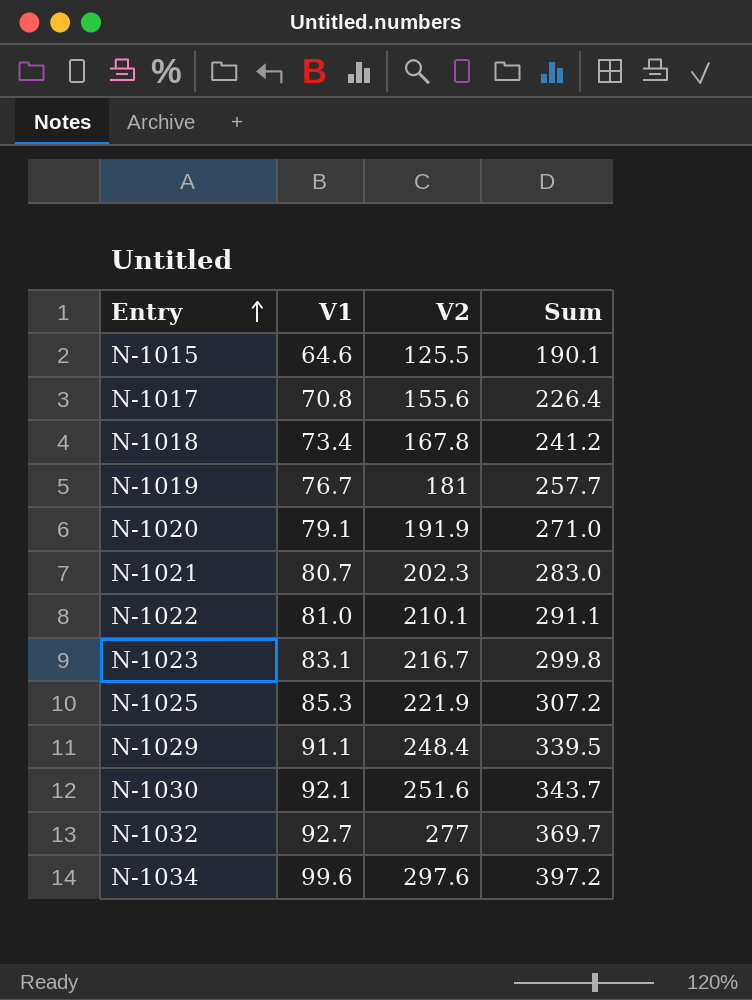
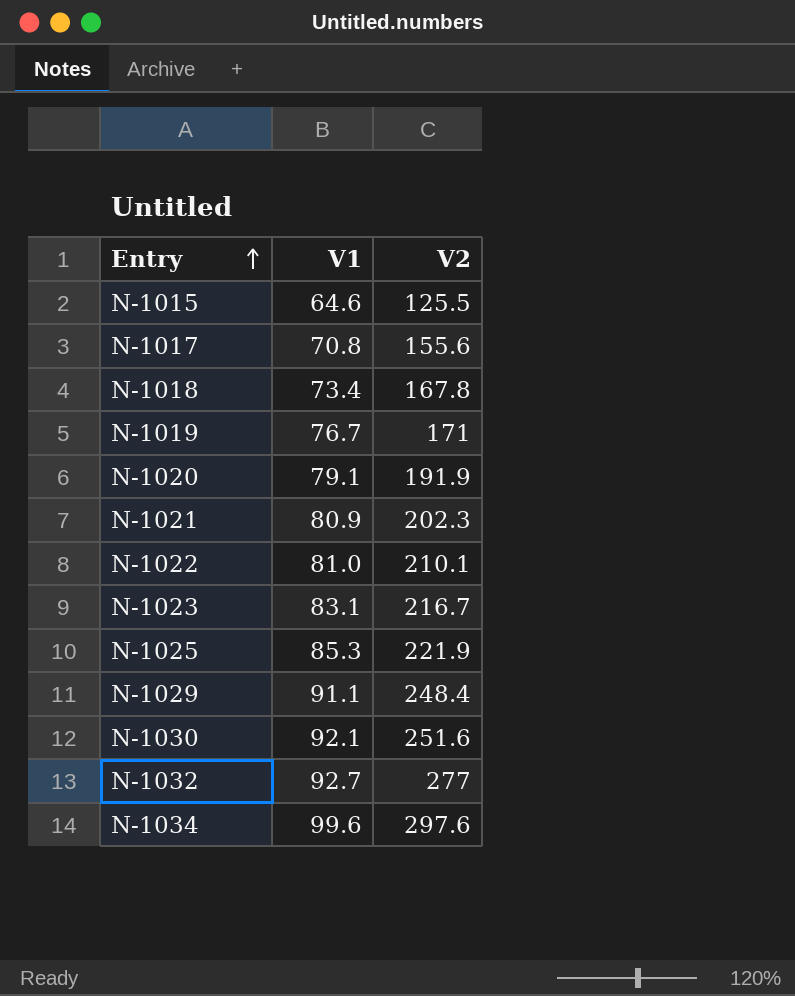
column Sum | formula: [V1] + [V2] -> none
N-1019 | V2: 181 -> 171
N-1021 | V1: 80.7 -> 80.9

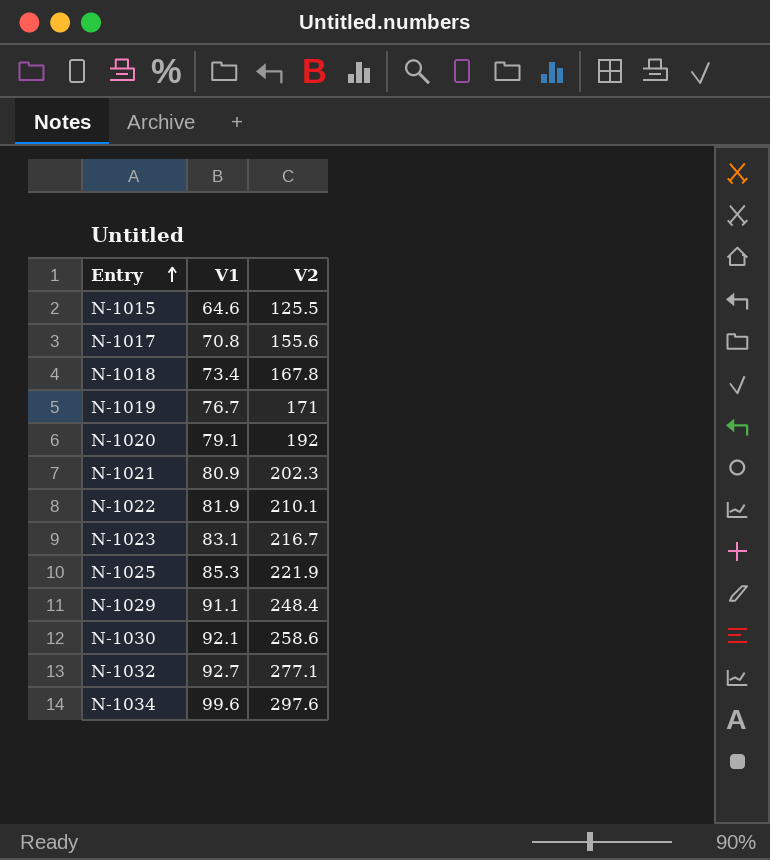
N-1020 | V2: 191.9 -> 192
N-1022 | V1: 81.0 -> 81.9
N-1030 | V2: 251.6 -> 258.6
N-1032 | V2: 277 -> 277.1

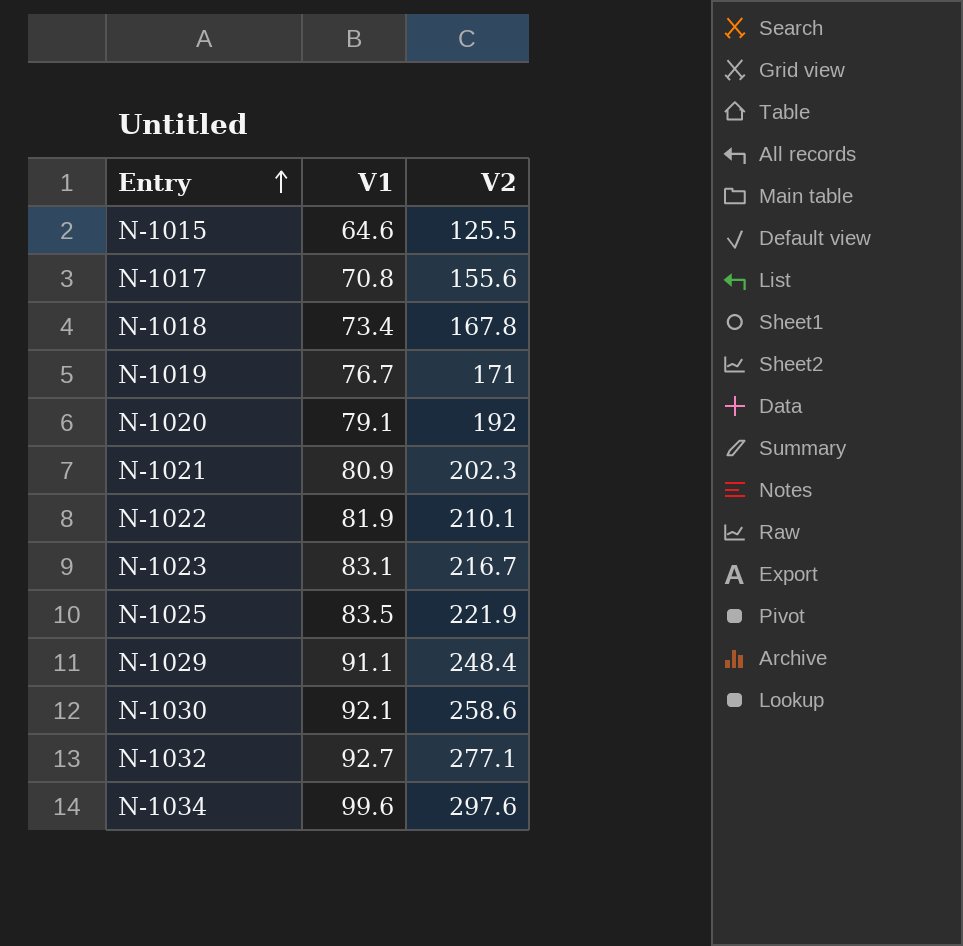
N-1025 | V1: 85.3 -> 83.5

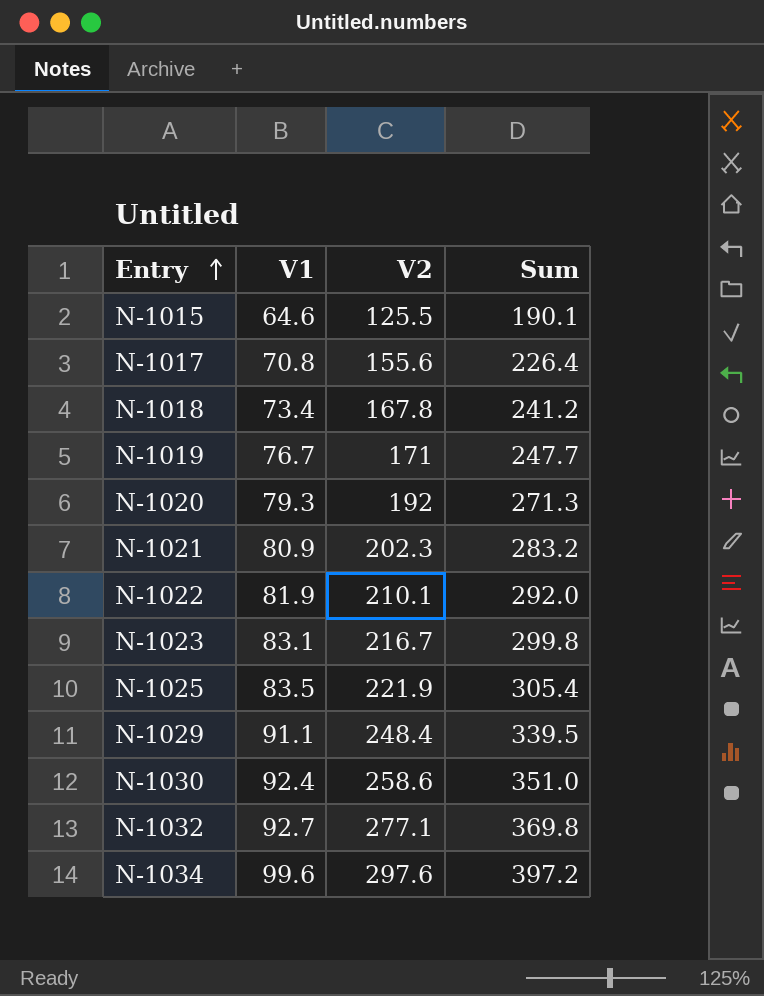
column Sum | formula: none -> [V1] + [V2]
N-1020 | V1: 79.1 -> 79.3
N-1030 | V1: 92.1 -> 92.4

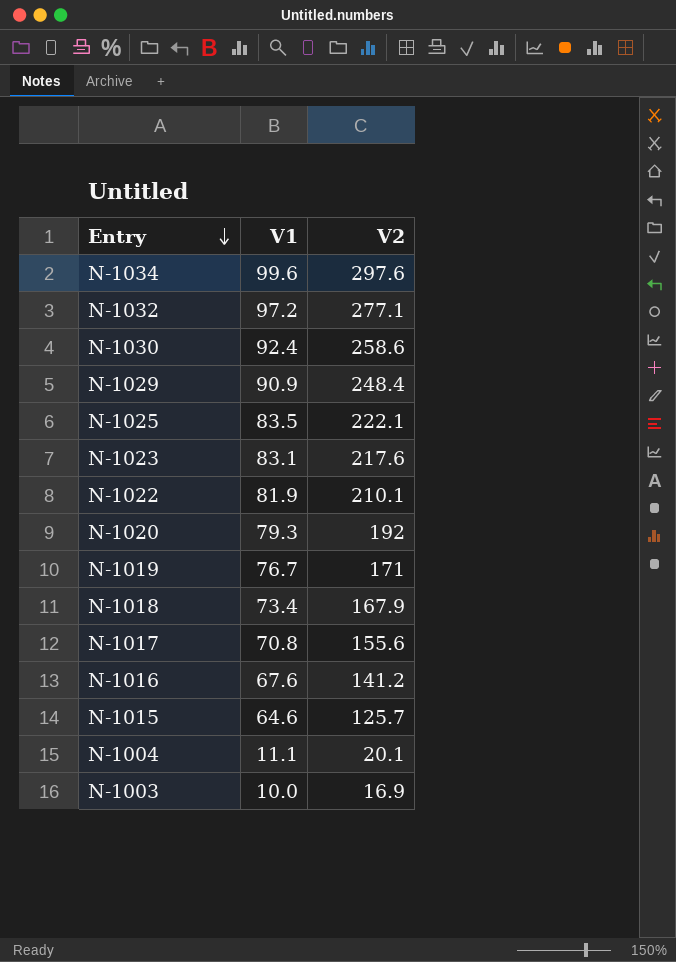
row order: Entry ascending -> Entry descending
column Sum | formula: [V1] + [V2] -> none
row N-1021: 80.9 | 202.3 | 283.2 -> none
N-1032 | V1: 92.7 -> 97.2
N-1029 | V1: 91.1 -> 90.9
N-1025 | V2: 221.9 -> 222.1
N-1023 | V2: 216.7 -> 217.6
N-1018 | V2: 167.8 -> 167.9
row N-1016: none -> 67.6 | 141.2
N-1015 | V2: 125.5 -> 125.7
row N-1004: none -> 11.1 | 20.1
row N-1003: none -> 10.0 | 16.9

